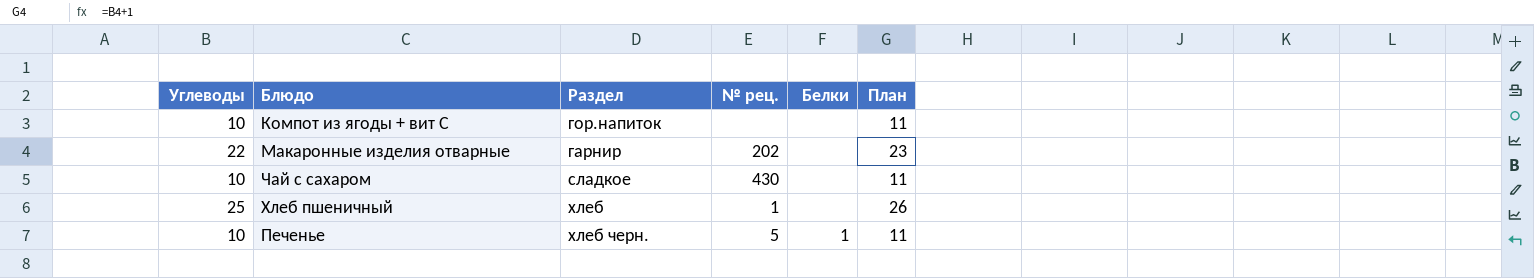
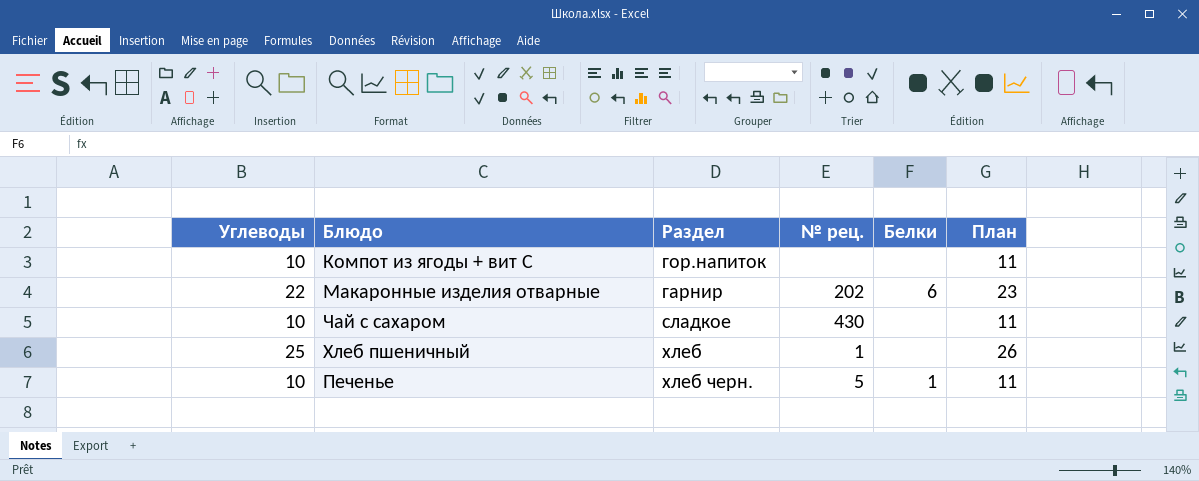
Макаронные изделия отварные | Белки: none -> 6

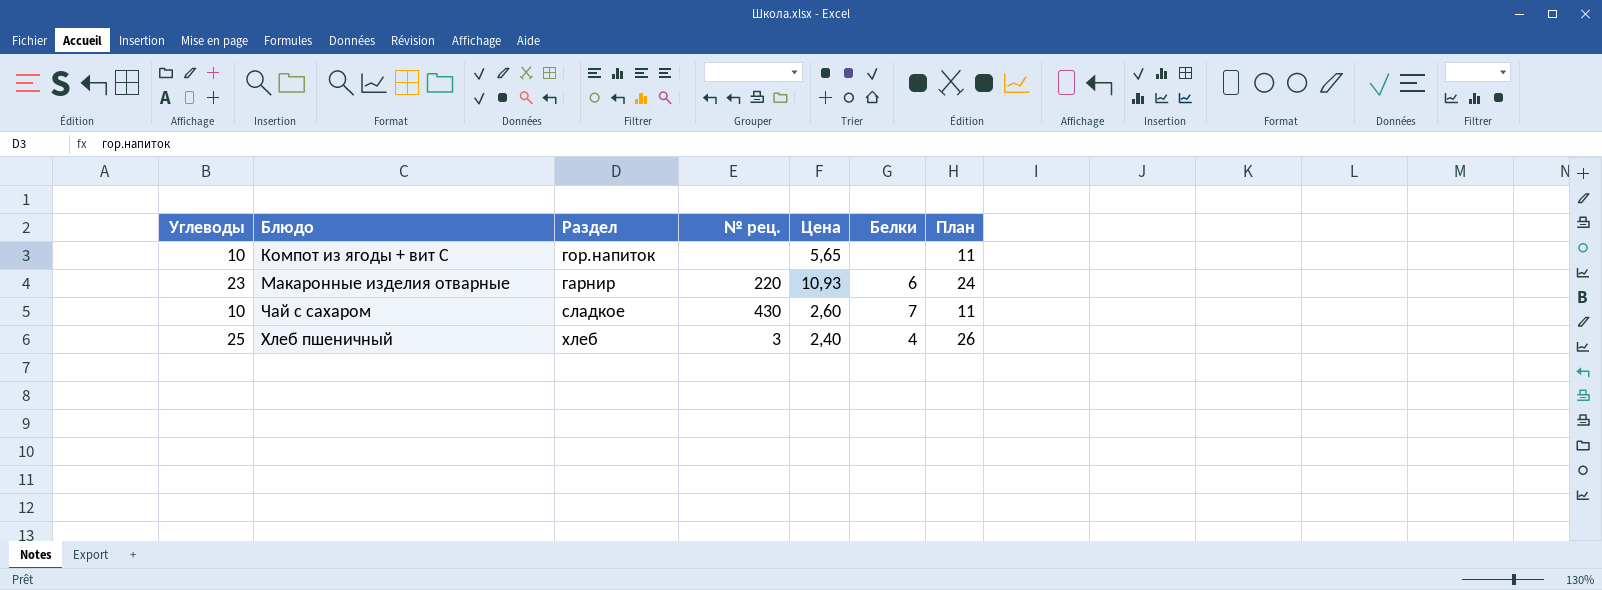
column Цена | position: none -> 5
row Печенье: 10 | хлеб черн. | 5 | 1 | 11 -> none
Макаронные изделия отварные | Углеводы: 22 -> 23
Макаронные изделия отварные | № рец.: 202 -> 220
Макаронные изделия отварные | План: 23 -> 24
Чай с сахаром | Белки: none -> 7
Хлеб пшеничный | № рец.: 1 -> 3
Хлеб пшеничный | Белки: none -> 4

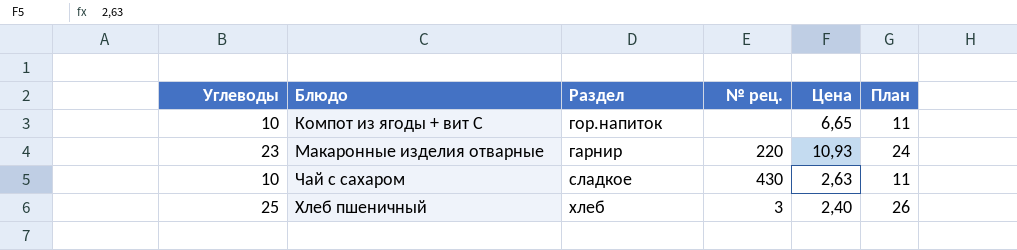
column Белки | position: 6 -> none
Компот из ягоды + вит С | Цена: 5,65 -> 6,65
Чай с сахаром | Цена: 2,60 -> 2,63

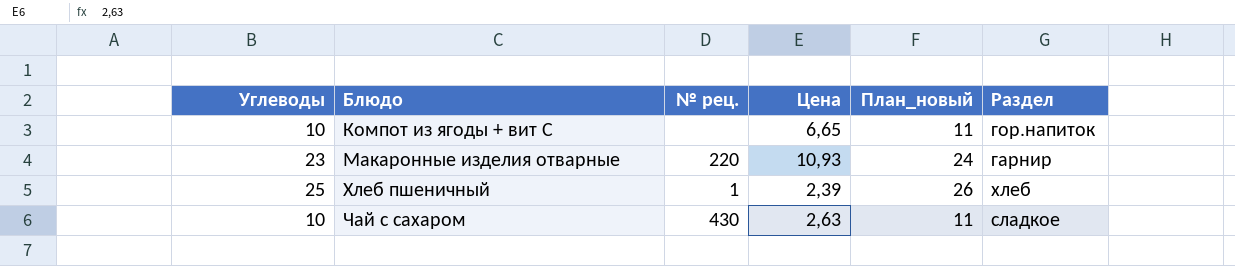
row order: none -> Блюдо ascending
column name: План -> План_новый
column Раздел | position: 3 -> 6
Хлеб пшеничный | № рец.: 3 -> 1
Хлеб пшеничный | Цена: 2,40 -> 2,39

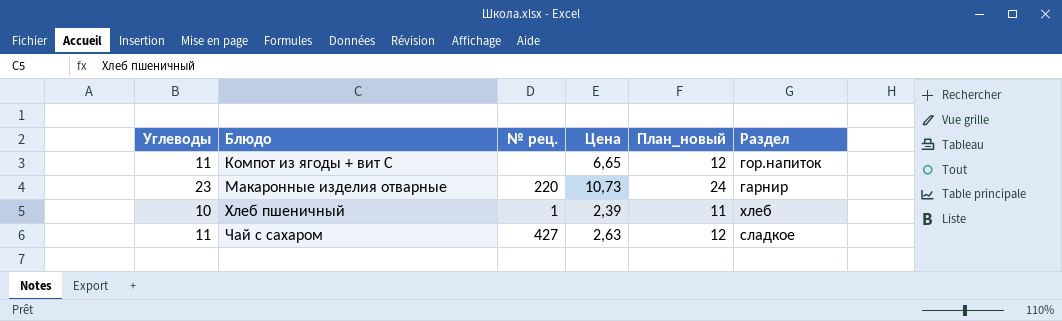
Компот из ягоды + вит С | Углеводы: 10 -> 11
Компот из ягоды + вит С | План_новый: 11 -> 12
Макаронные изделия отварные | Цена: 10,93 -> 10,73
Хлеб пшеничный | Углеводы: 25 -> 10
Хлеб пшеничный | План_новый: 26 -> 11
Чай с сахаром | Углеводы: 10 -> 11
Чай с сахаром | № рец.: 430 -> 427
Чай с сахаром | План_новый: 11 -> 12

